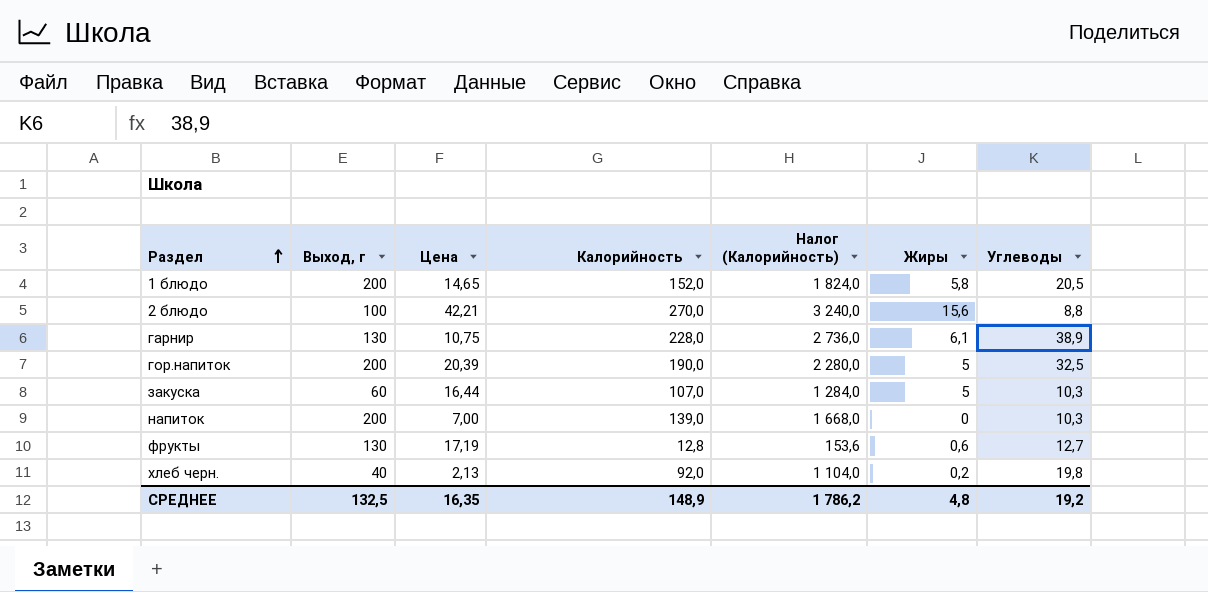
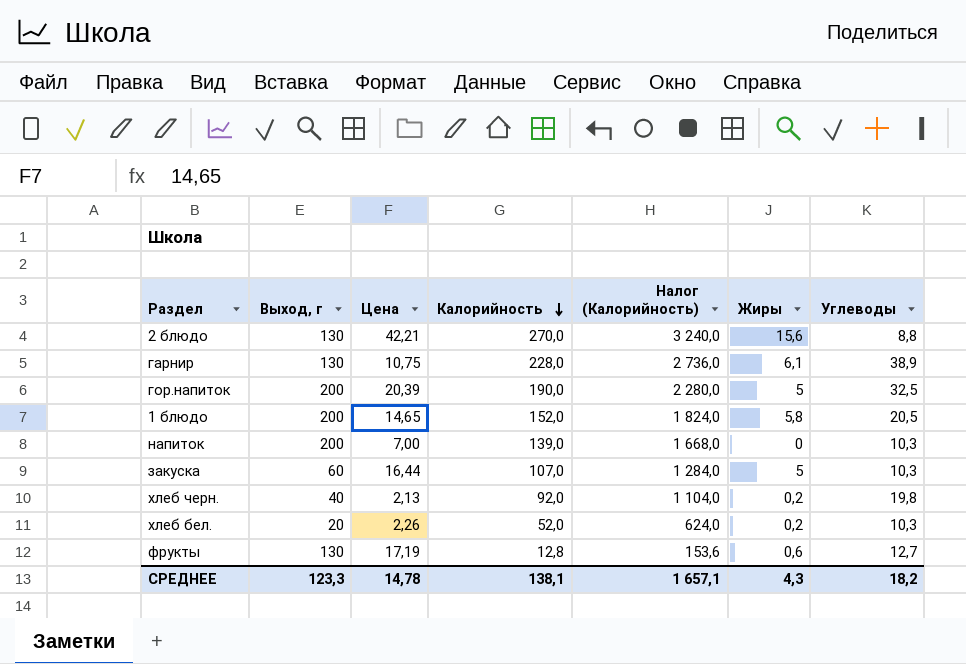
row order: Раздел ascending -> Калорийность descending
2 блюдо | Выход, г: 100 -> 130
row хлеб бел.: none -> 20 | 2,26 | 52,0 | 624,0 | 0,2 | 10,3
СРЕДНЕЕ | Выход, г: 132,5 -> 123,3
СРЕДНЕЕ | Цена: 16,35 -> 14,78
СРЕДНЕЕ | Калорийность: 148,9 -> 138,1
СРЕДНЕЕ | Налог (Калорийность): 1 786,2 -> 1 657,1
СРЕДНЕЕ | Жиры: 4,8 -> 4,3
СРЕДНЕЕ | Углеводы: 19,2 -> 18,2

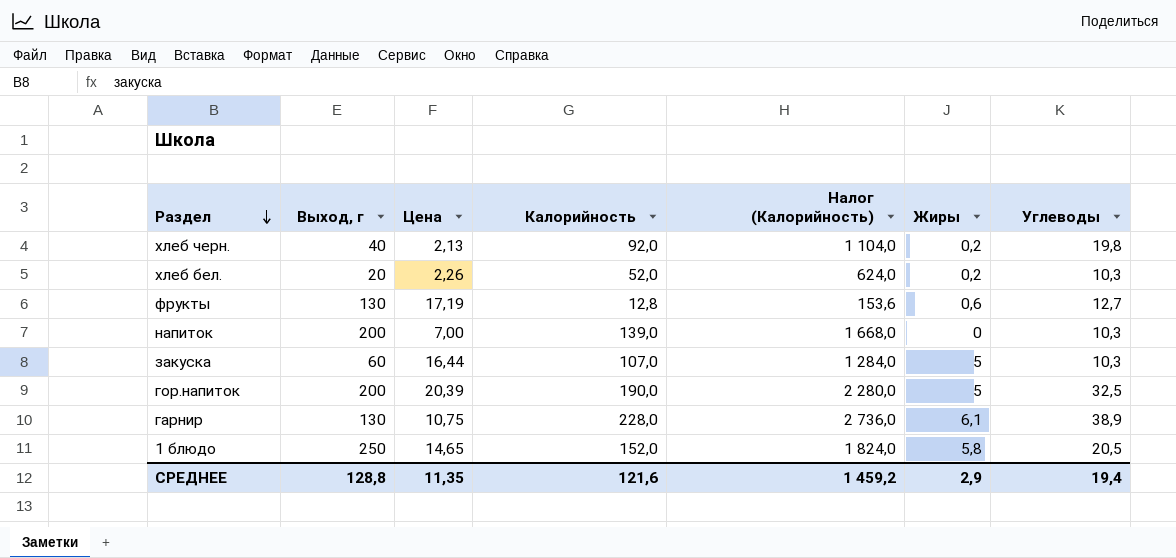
row order: Калорийность descending -> Раздел descending
row 2 блюдо: 130 | 42,21 | 270,0 | 3 240,0 | 15,6 | 8,8 -> none
1 блюдо | Выход, г: 200 -> 250
СРЕДНЕЕ | Выход, г: 123,3 -> 128,8
СРЕДНЕЕ | Цена: 14,78 -> 11,35
СРЕДНЕЕ | Калорийность: 138,1 -> 121,6
СРЕДНЕЕ | Налог (Калорийность): 1 657,1 -> 1 459,2
СРЕДНЕЕ | Жиры: 4,3 -> 2,9
СРЕДНЕЕ | Углеводы: 18,2 -> 19,4

